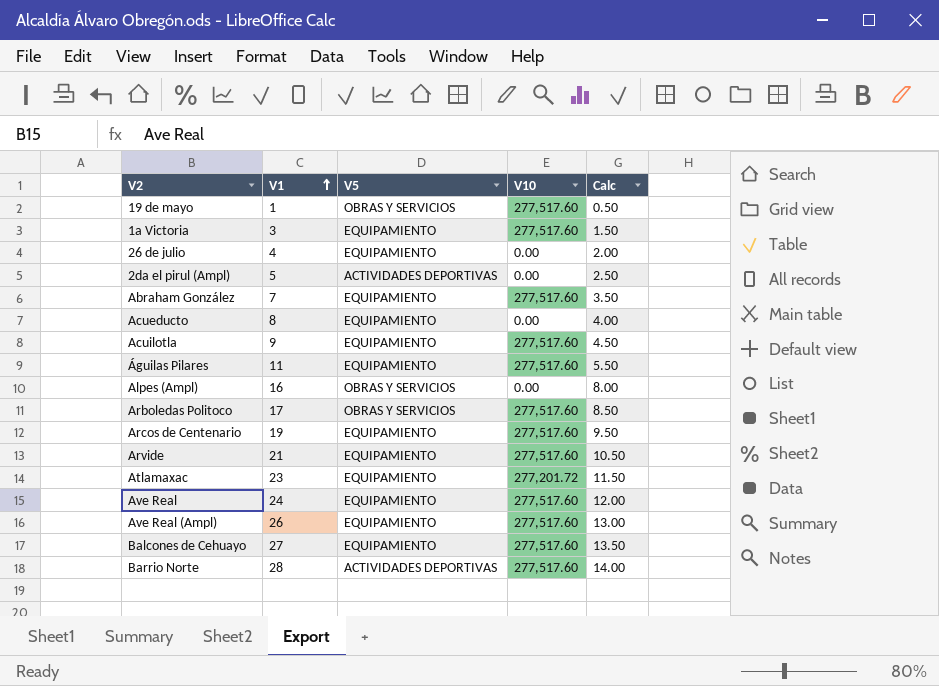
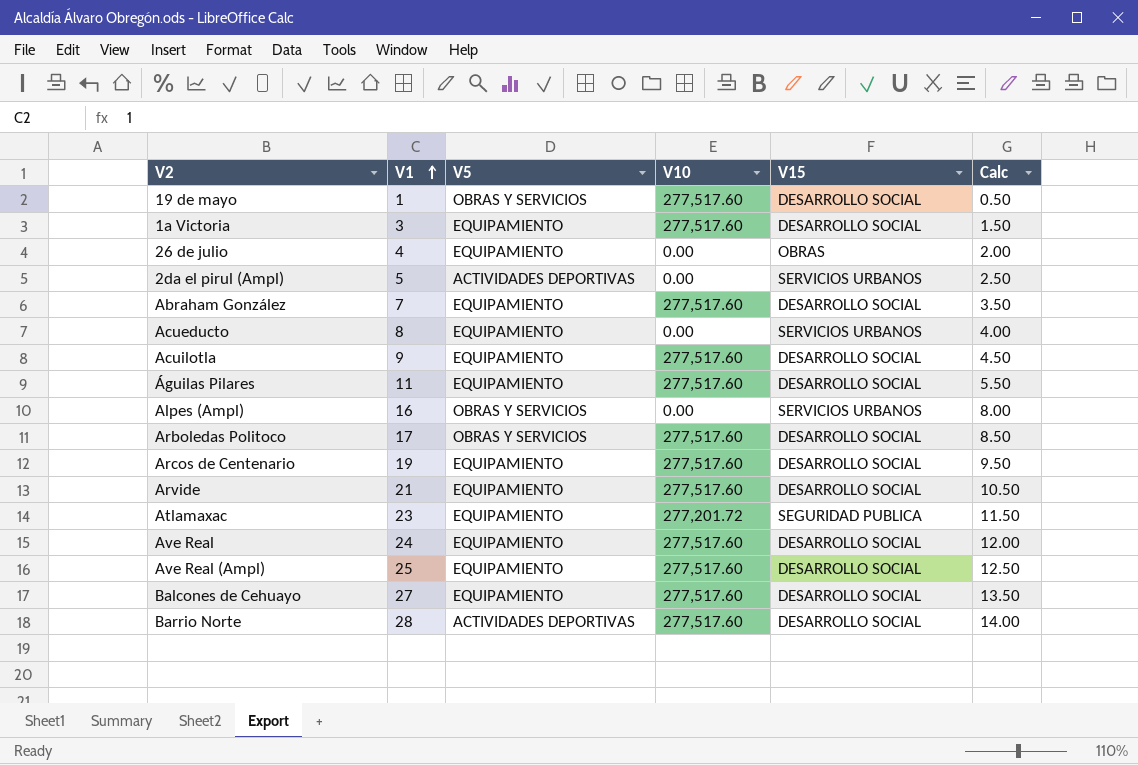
column V15 | position: none -> 5
Ave Real (Ampl) | V1: 26 -> 25
Ave Real (Ampl) | Calc: 13.00 -> 12.50

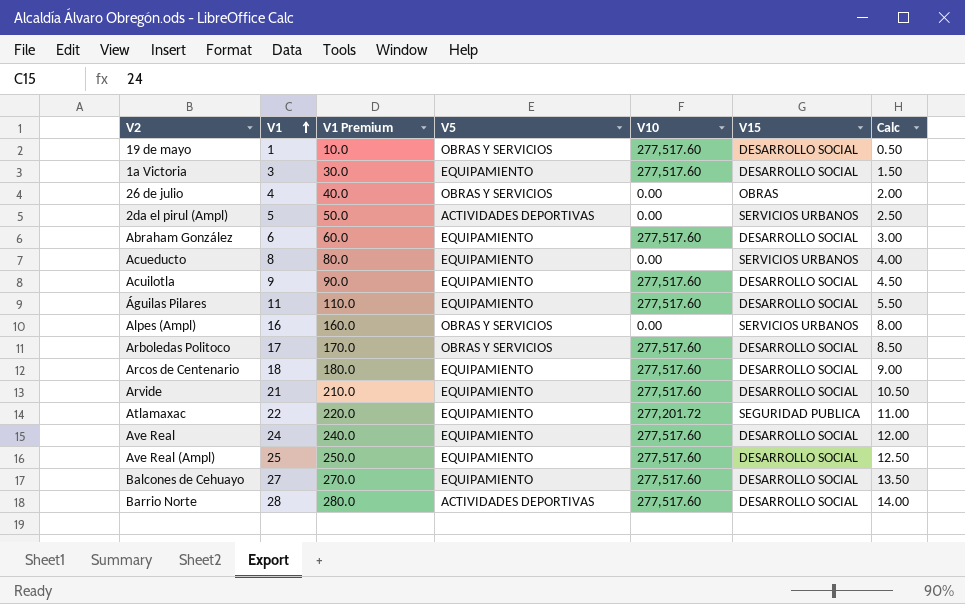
column V1 Premium | formula: none -> [V1] * 10
26 de julio | V5: EQUIPAMIENTO -> OBRAS Y SERVICIOS
Abraham González | V1: 7 -> 6
Abraham González | Calc: 3.50 -> 3.00
Arcos de Centenario | V1: 19 -> 18
Arcos de Centenario | Calc: 9.50 -> 9.00
Atlamaxac | V1: 23 -> 22
Atlamaxac | Calc: 11.50 -> 11.00

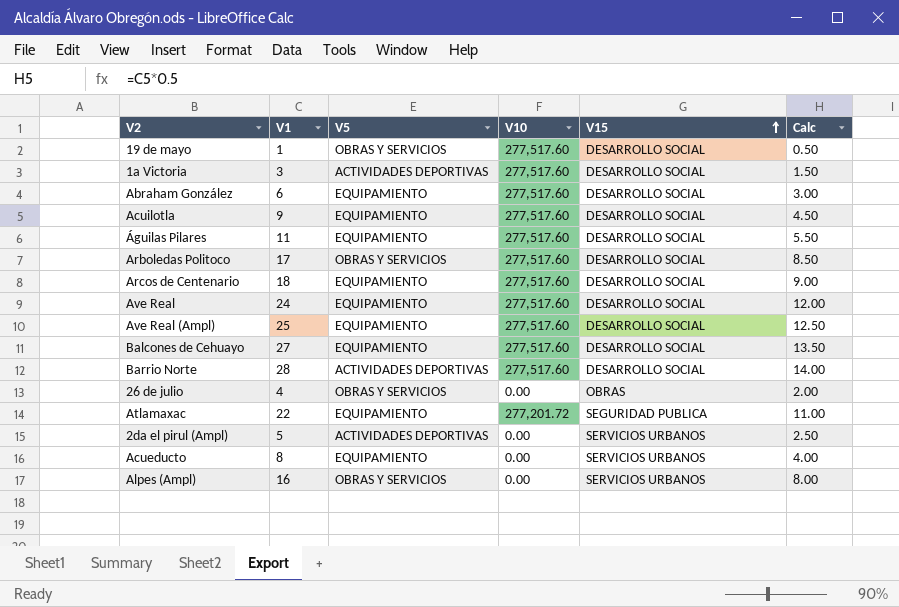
row order: V1 ascending -> V15 ascending
column V1 Premium | formula: [V1] * 10 -> none
row Arvide: 21 | 210.0 | EQUIPAMIENTO | 277,517.60 | DESARROLLO SOCIAL | 10.50 -> none
1a Victoria | V5: EQUIPAMIENTO -> ACTIVIDADES DEPORTIVAS

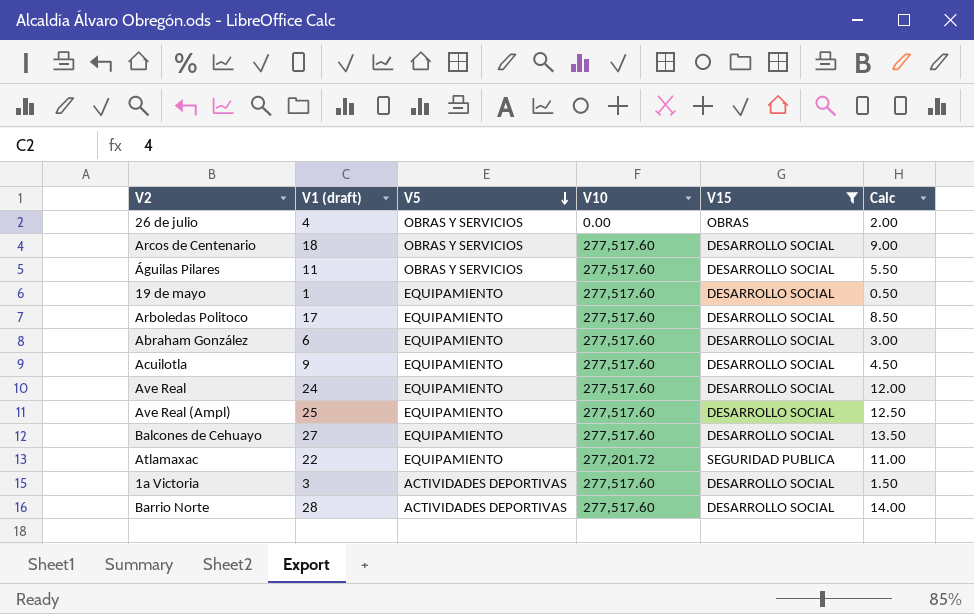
filter: none -> V15 != SERVICIOS URBANOS
row order: V15 ascending -> V5 descending
column name: V1 -> V1 (draft)
Arcos de Centenario | V5: EQUIPAMIENTO -> OBRAS Y SERVICIOS
Águilas Pilares | V5: EQUIPAMIENTO -> OBRAS Y SERVICIOS
19 de mayo | V5: OBRAS Y SERVICIOS -> EQUIPAMIENTO
Arboledas Politoco | V5: OBRAS Y SERVICIOS -> EQUIPAMIENTO

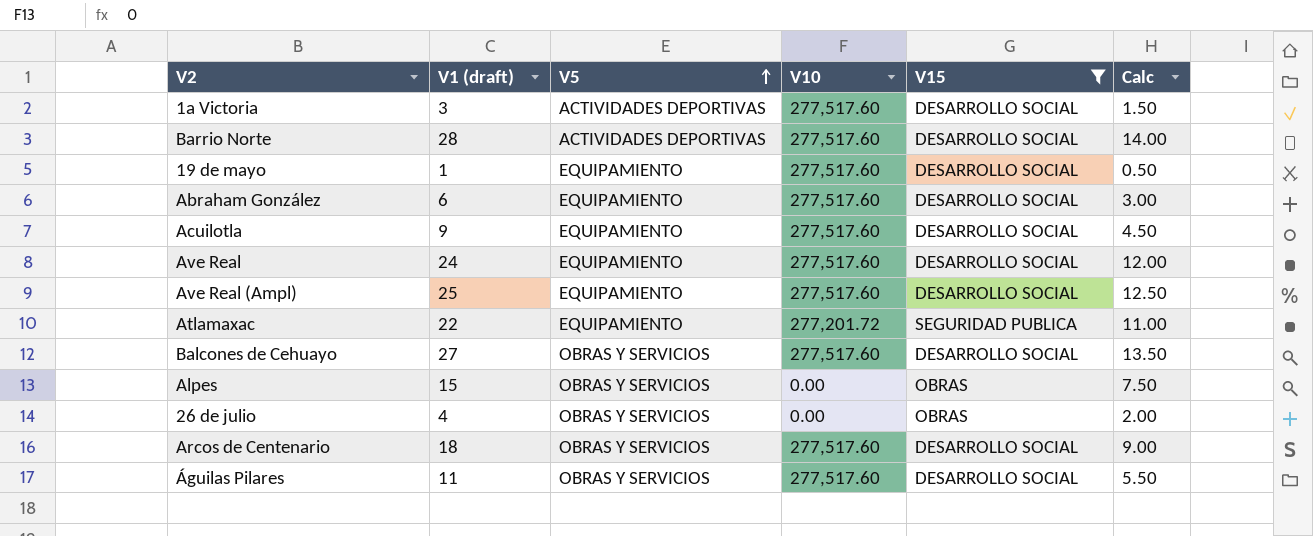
row order: V5 descending -> V5 ascending
row Arboledas Politoco: 17 | EQUIPAMIENTO | 277,517.60 | DESARROLLO SOCIAL | 8.50 -> none
Balcones de Cehuayo | V5: EQUIPAMIENTO -> OBRAS Y SERVICIOS
row Alpes: none -> 15 | OBRAS Y SERVICIOS | 0.00 | OBRAS | 7.50

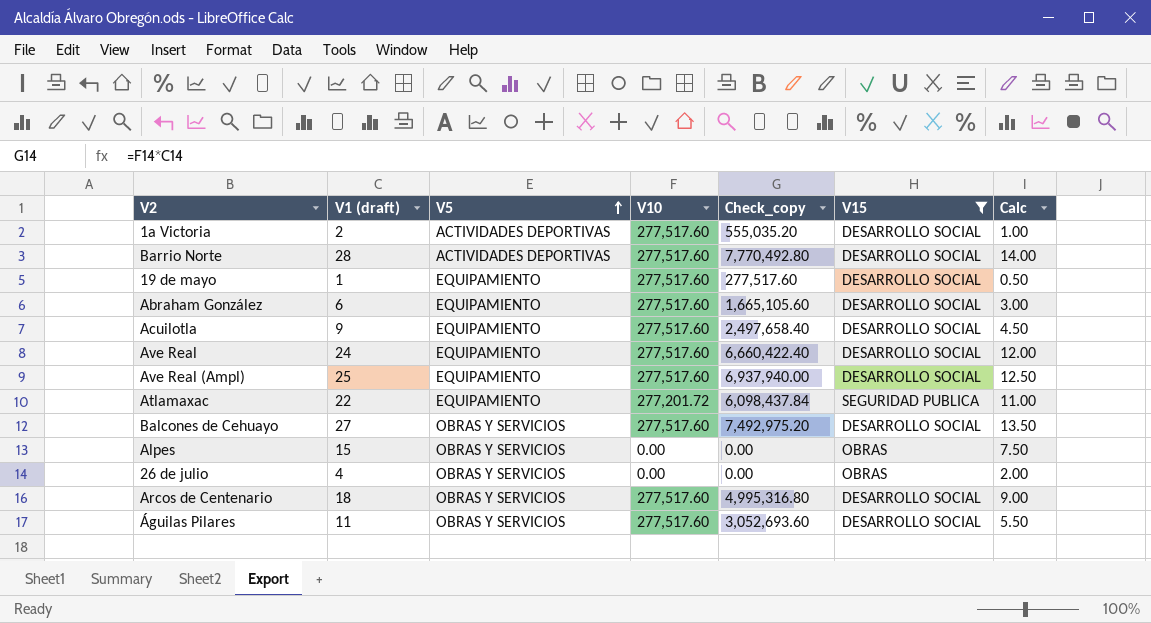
column Check_copy | formula: none -> [V1 (draft)] * [V10]
1a Victoria | V1 (draft): 3 -> 2
1a Victoria | Calc: 1.50 -> 1.00

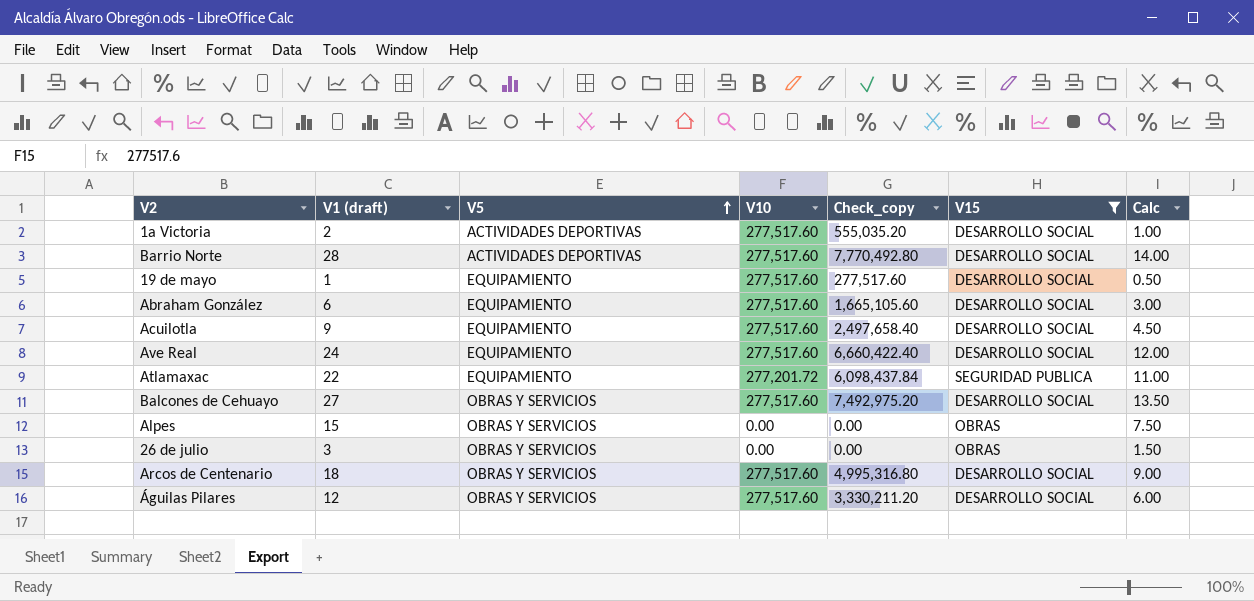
row Ave Real (Ampl): 25 | EQUIPAMIENTO | 277,517.60 | 6,937,940.00 | DESARROLLO SOCIAL | 12.50 -> none
26 de julio | V1 (draft): 4 -> 3
26 de julio | Calc: 2.00 -> 1.50
Águilas Pilares | V1 (draft): 11 -> 12
Águilas Pilares | Check_copy: 3,052,693.60 -> 3,330,211.20
Águilas Pilares | Calc: 5.50 -> 6.00

